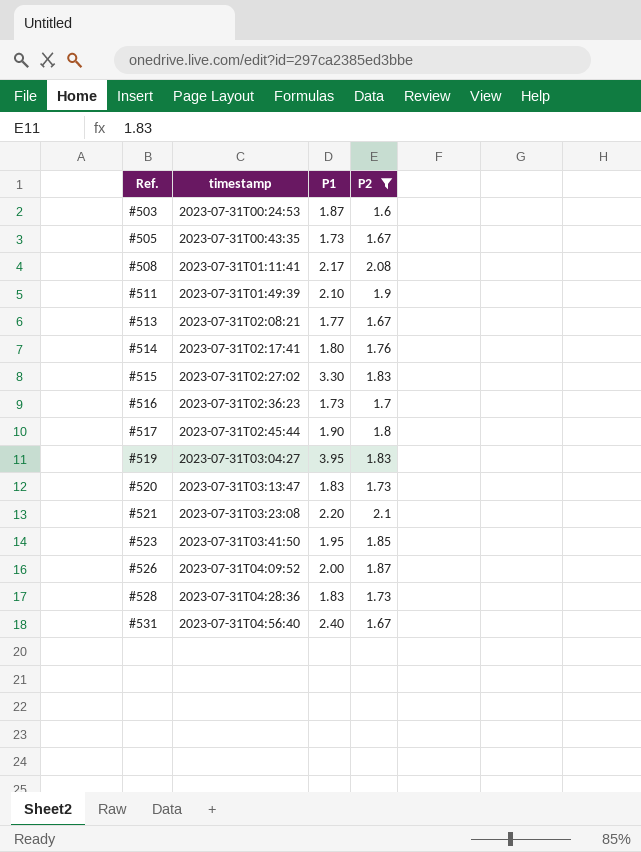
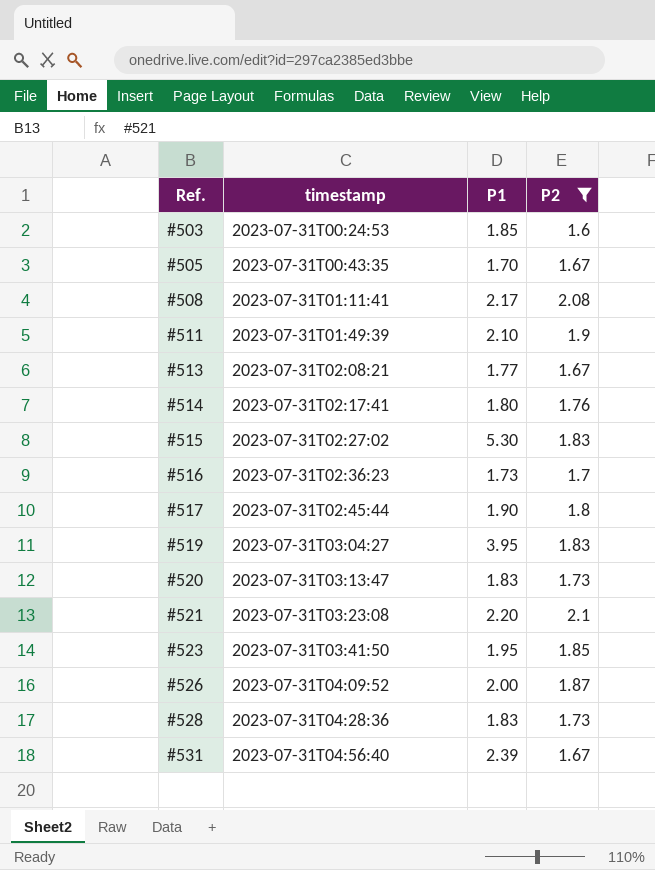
#503 | P1: 1.87 -> 1.85
#505 | P1: 1.73 -> 1.70
#515 | P1: 3.30 -> 5.30
#531 | P1: 2.40 -> 2.39

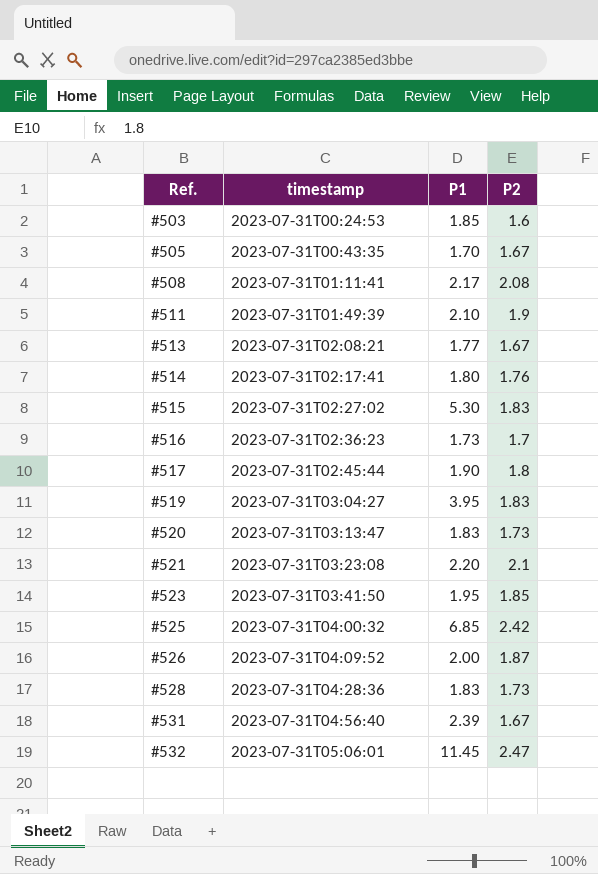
filter: P2 <= 2.1 -> none

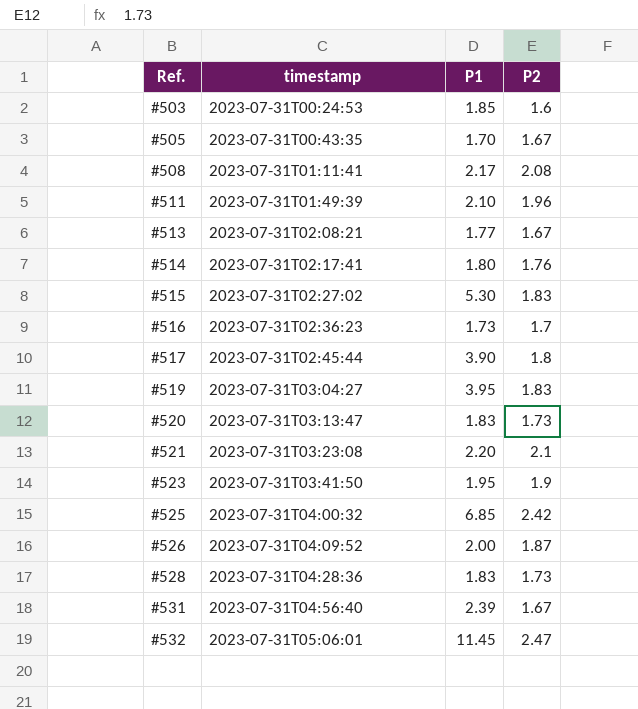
#511 | P2: 1.9 -> 1.96
#517 | P1: 1.90 -> 3.90
#523 | P2: 1.85 -> 1.9

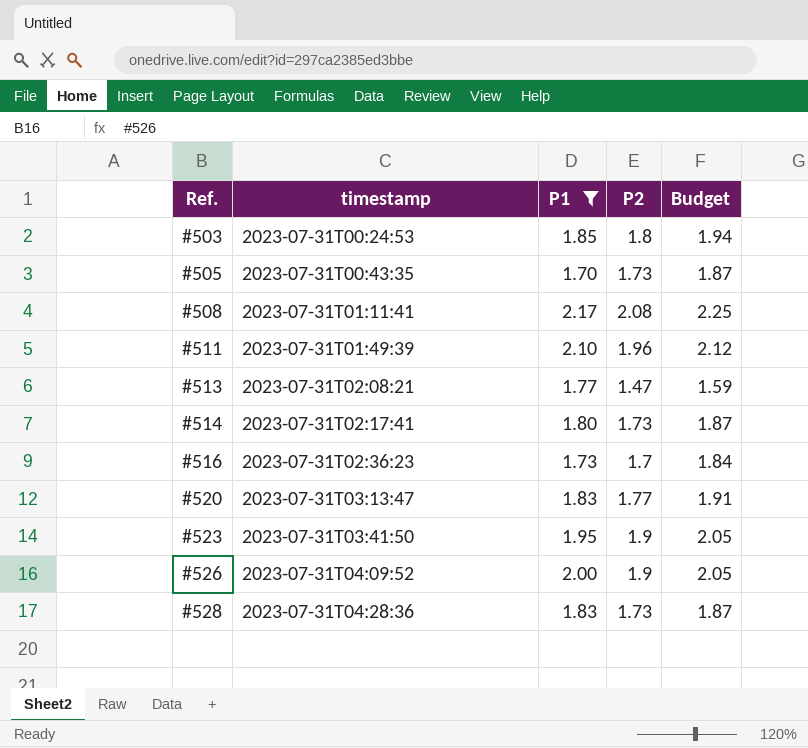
filter: none -> P1 <= 2.17
column Budget | formula: none -> [P2] * 1.08
#503 | P2: 1.6 -> 1.8
#505 | P2: 1.67 -> 1.73
#513 | P2: 1.67 -> 1.47
#514 | P2: 1.76 -> 1.73
#520 | P2: 1.73 -> 1.77
#526 | P2: 1.87 -> 1.9

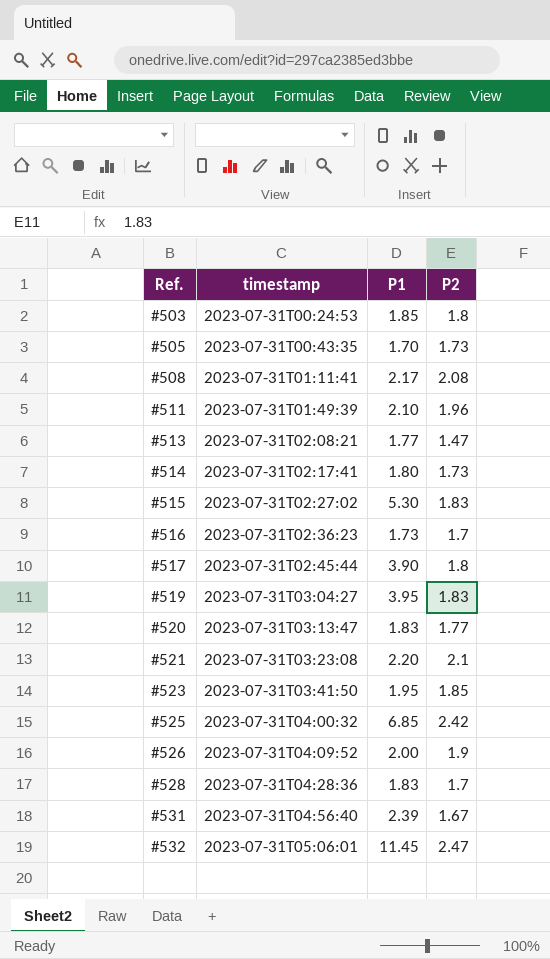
filter: P1 <= 2.17 -> none
column Budget | formula: [P2] * 1.08 -> none
#523 | P2: 1.9 -> 1.85
#528 | P2: 1.73 -> 1.7

